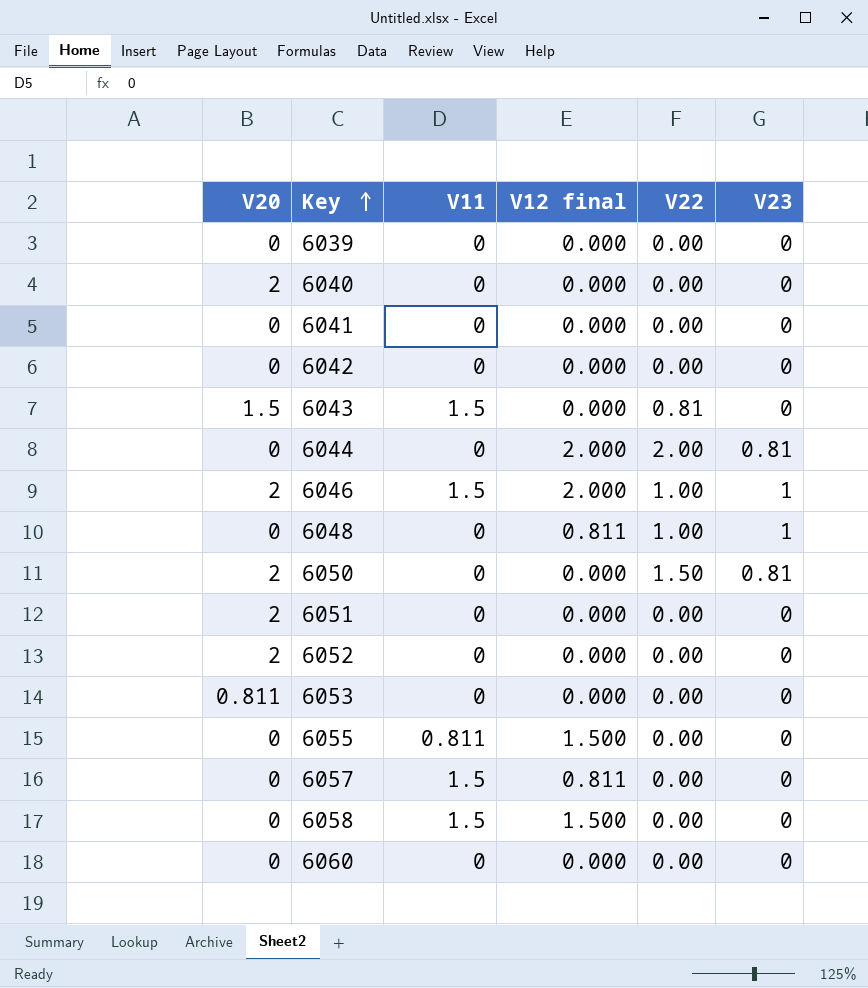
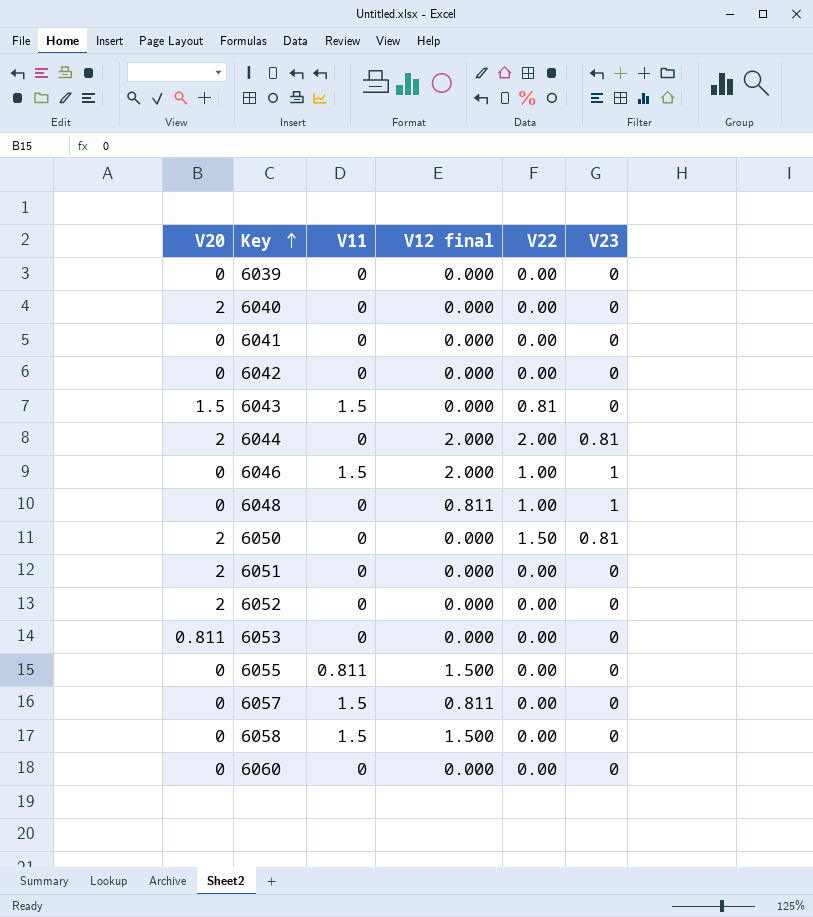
6044 | V20: 0 -> 2
6046 | V20: 2 -> 0

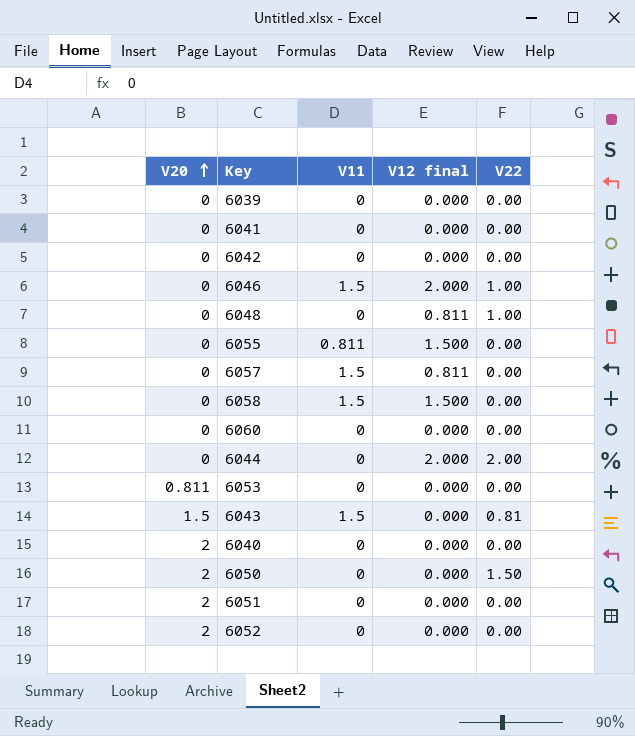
row order: Key ascending -> V20 ascending
column V23 | position: 6 -> none
6044 | V20: 2 -> 0

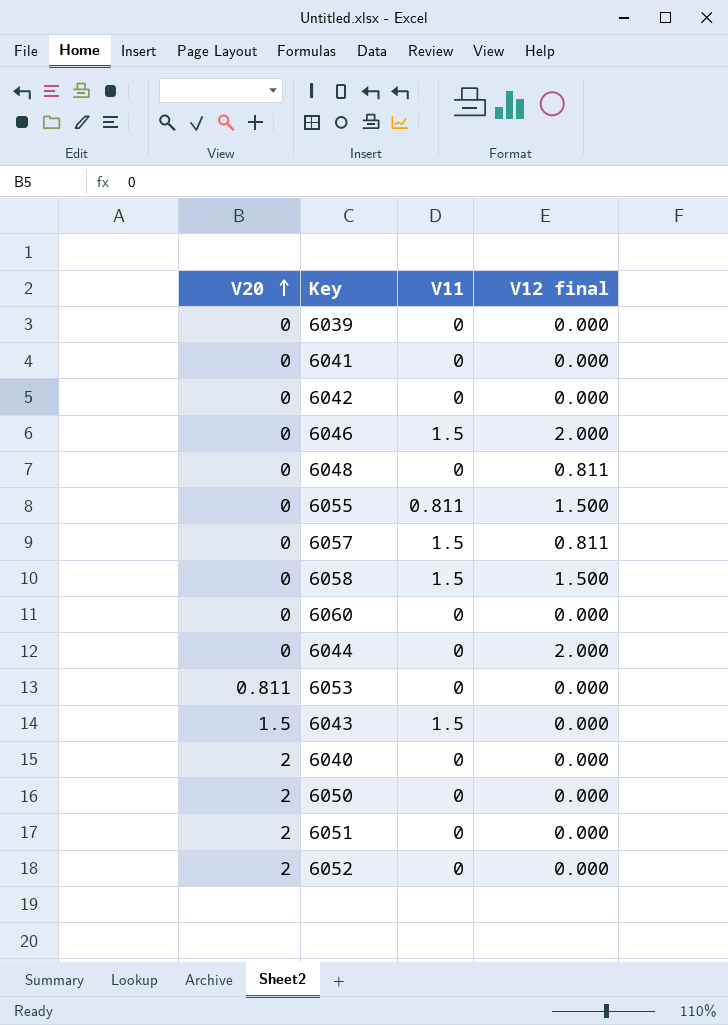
column V22 | position: 5 -> none

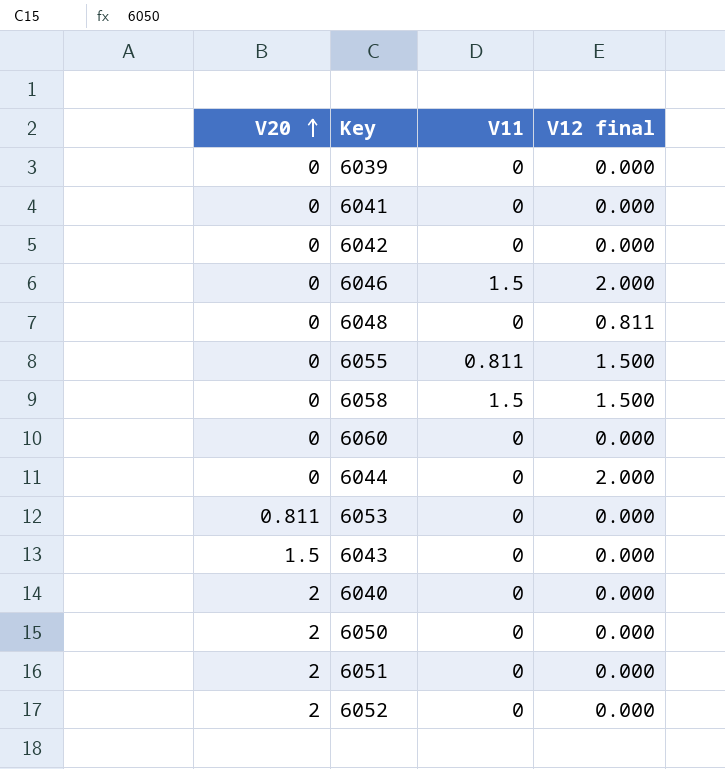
row 6057: 0 | 1.5 | 0.811 -> none
6043 | V11: 1.5 -> 0

